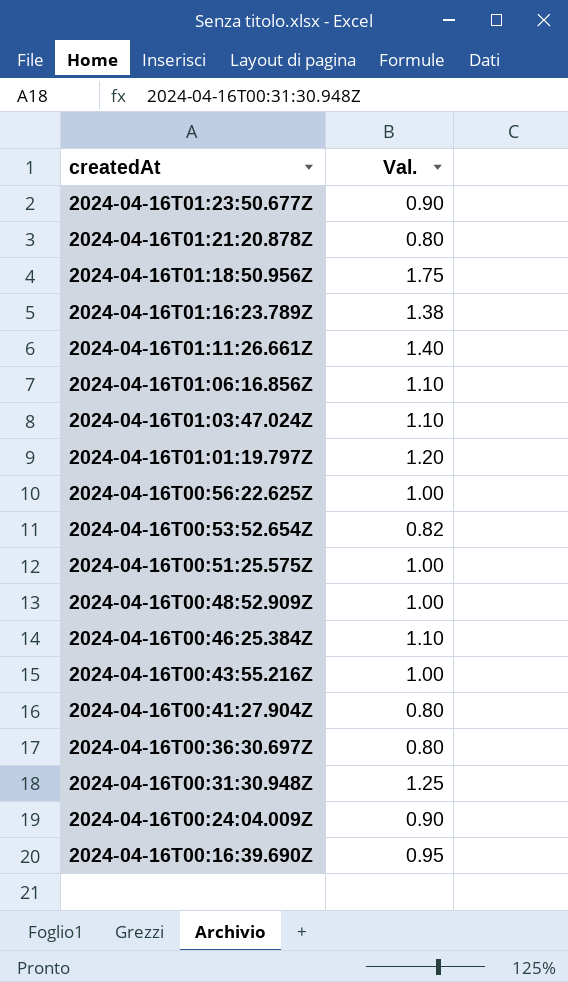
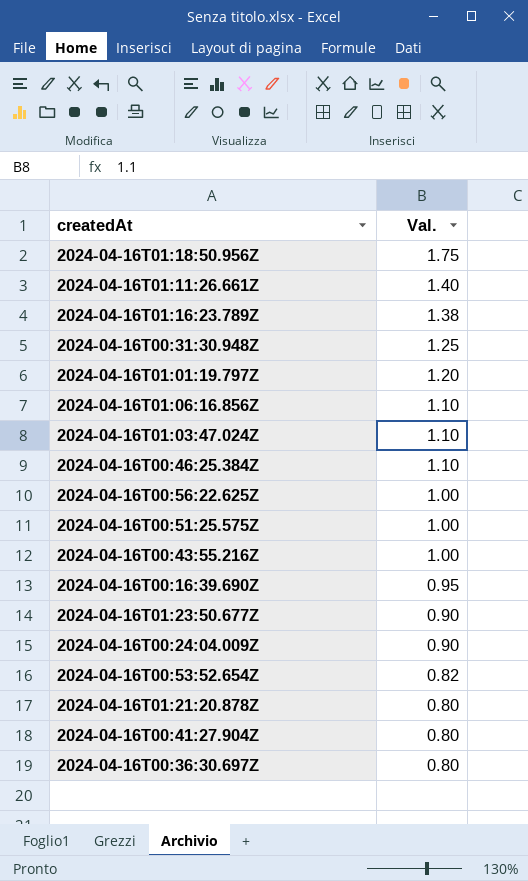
row order: createdAt descending -> Val. descending
row 2024-04-16T00:48:52.909Z: 1.00 -> none

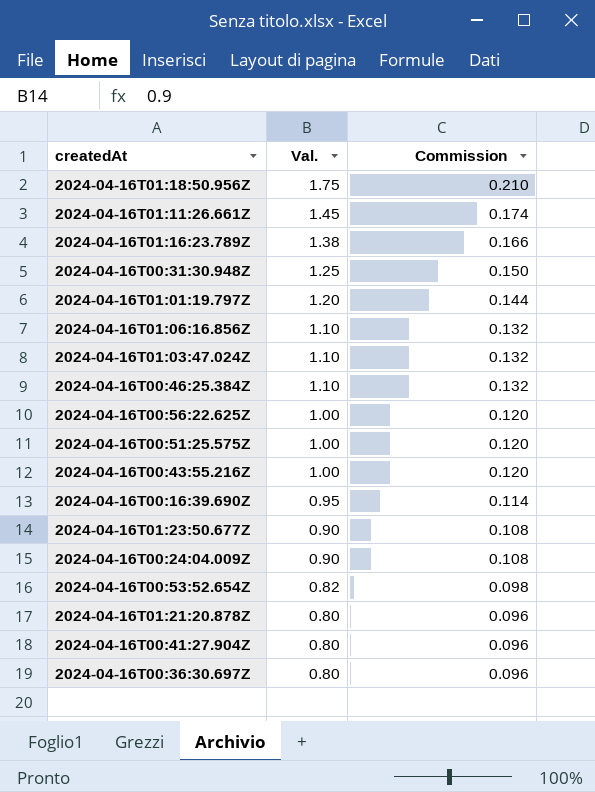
column Commission | formula: none -> [Val.] * 0.12
2024-04-16T01:11:26.661Z | Val.: 1.40 -> 1.45

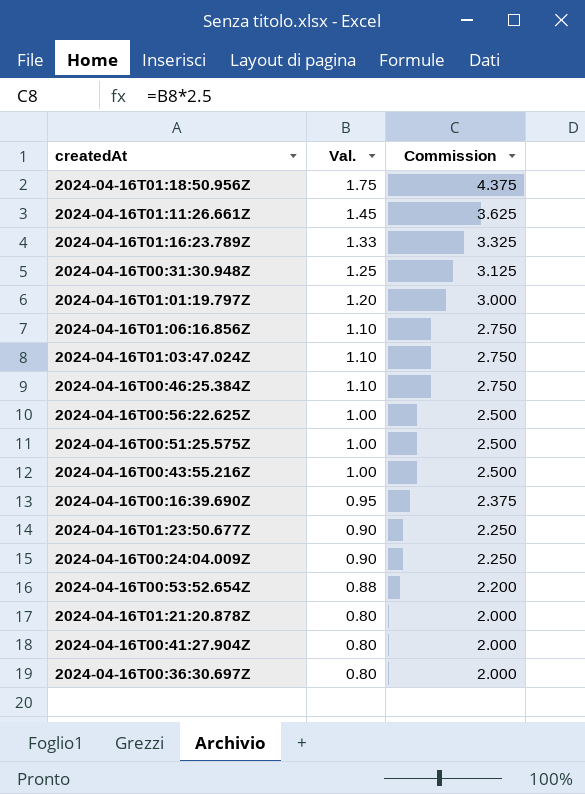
column Commission | formula: [Val.] * 0.12 -> [Val.] * 2.5
2024-04-16T01:16:23.789Z | Val.: 1.38 -> 1.33
2024-04-16T00:53:52.654Z | Val.: 0.82 -> 0.88

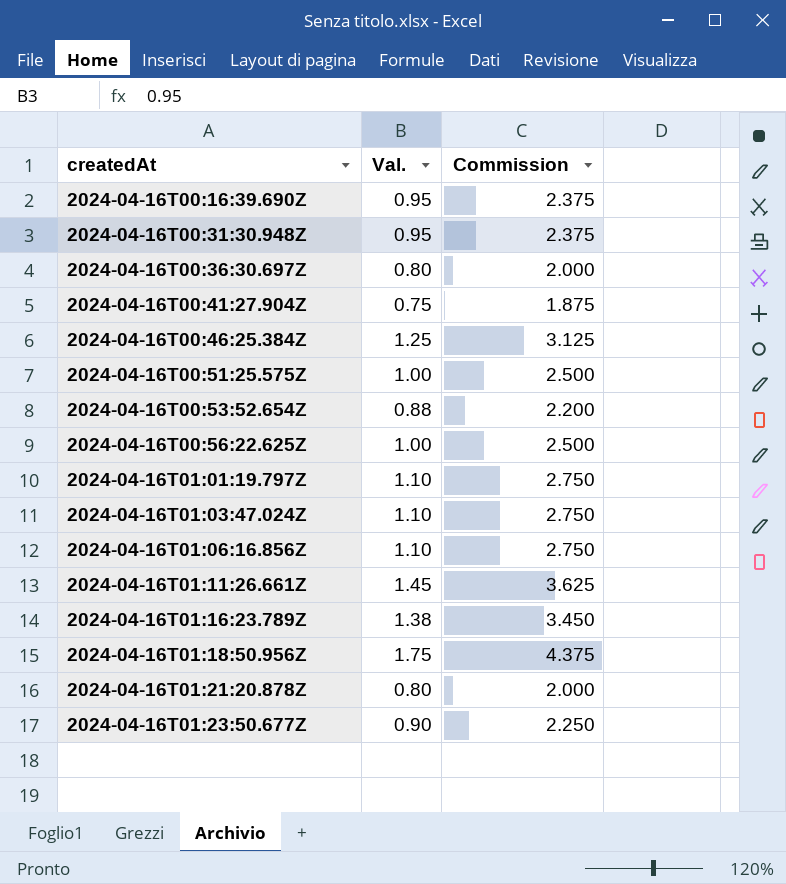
row order: Val. descending -> createdAt ascending
row 2024-04-16T00:43:55.216Z: 1.00 | 2.500 -> none
row 2024-04-16T00:24:04.009Z: 0.90 | 2.250 -> none
2024-04-16T00:31:30.948Z | Val.: 1.25 -> 0.95
2024-04-16T00:31:30.948Z | Commission: 3.125 -> 2.375
2024-04-16T00:41:27.904Z | Val.: 0.80 -> 0.75
2024-04-16T00:41:27.904Z | Commission: 2.000 -> 1.875
2024-04-16T00:46:25.384Z | Val.: 1.10 -> 1.25
2024-04-16T00:46:25.384Z | Commission: 2.750 -> 3.125
2024-04-16T01:01:19.797Z | Val.: 1.20 -> 1.10
2024-04-16T01:01:19.797Z | Commission: 3.000 -> 2.750
2024-04-16T01:16:23.789Z | Val.: 1.33 -> 1.38
2024-04-16T01:16:23.789Z | Commission: 3.325 -> 3.450

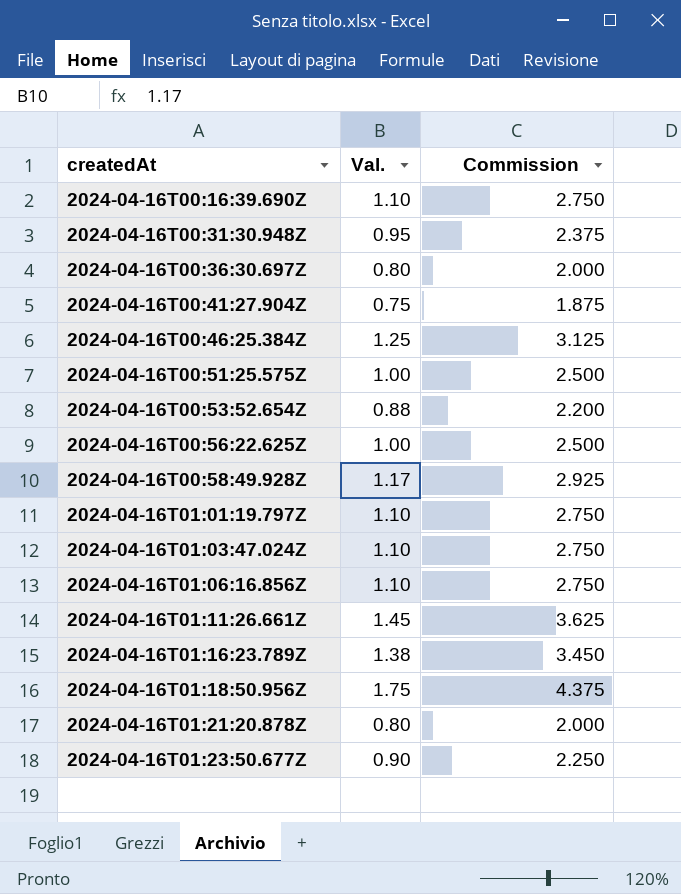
2024-04-16T00:16:39.690Z | Val.: 0.95 -> 1.10
2024-04-16T00:16:39.690Z | Commission: 2.375 -> 2.750
row 2024-04-16T00:58:49.928Z: none -> 1.17 | 2.925

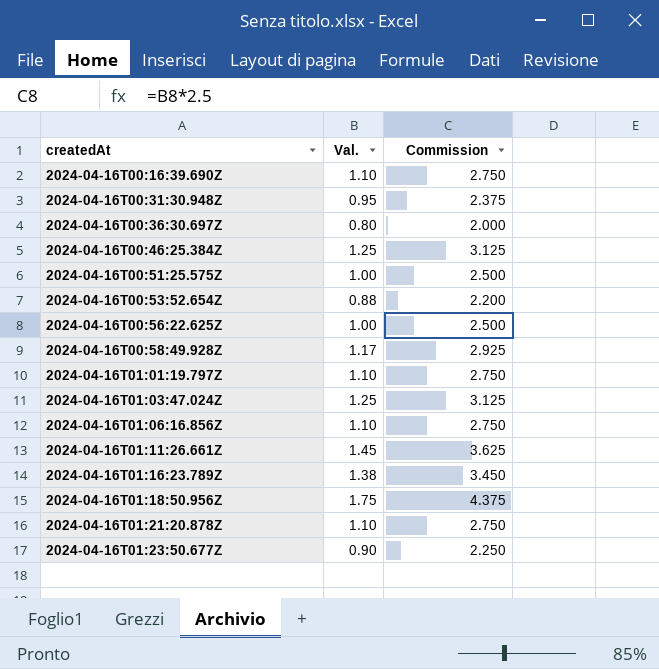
row 2024-04-16T00:41:27.904Z: 0.75 | 1.875 -> none
2024-04-16T01:03:47.024Z | Val.: 1.10 -> 1.25
2024-04-16T01:03:47.024Z | Commission: 2.750 -> 3.125
2024-04-16T01:21:20.878Z | Val.: 0.80 -> 1.10
2024-04-16T01:21:20.878Z | Commission: 2.000 -> 2.750

